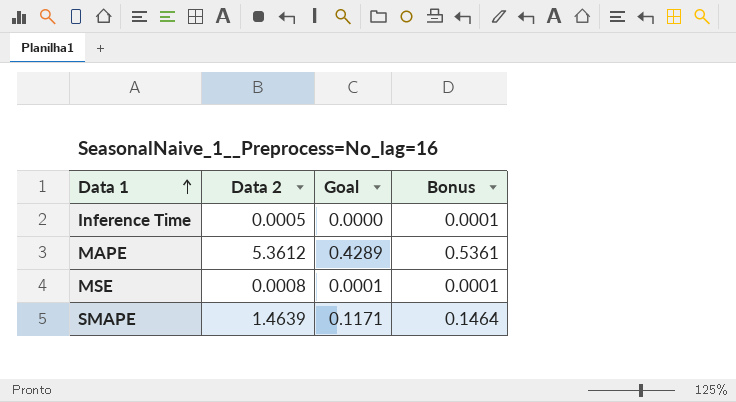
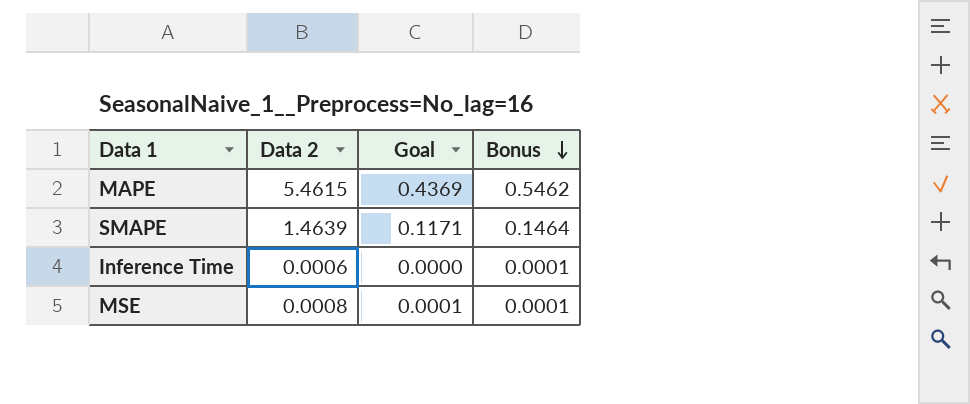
row order: Data 1 ascending -> Bonus descending
MAPE | Data 2: 5.3612 -> 5.4615
MAPE | Goal: 0.4289 -> 0.4369
MAPE | Bonus: 0.5361 -> 0.5462
Inference Time | Data 2: 0.0005 -> 0.0006

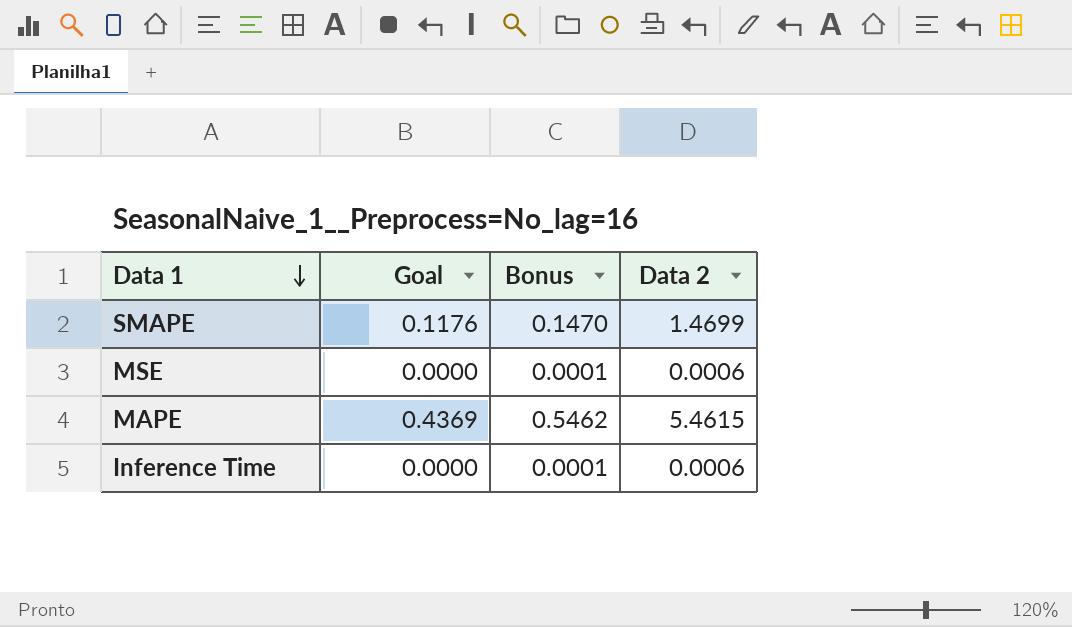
row order: Bonus descending -> Data 1 descending
column Data 2 | position: 2 -> 4
SMAPE | Goal: 0.1171 -> 0.1176
SMAPE | Bonus: 0.1464 -> 0.1470
SMAPE | Data 2: 1.4639 -> 1.4699
MSE | Goal: 0.0001 -> 0.0000
MSE | Data 2: 0.0008 -> 0.0006

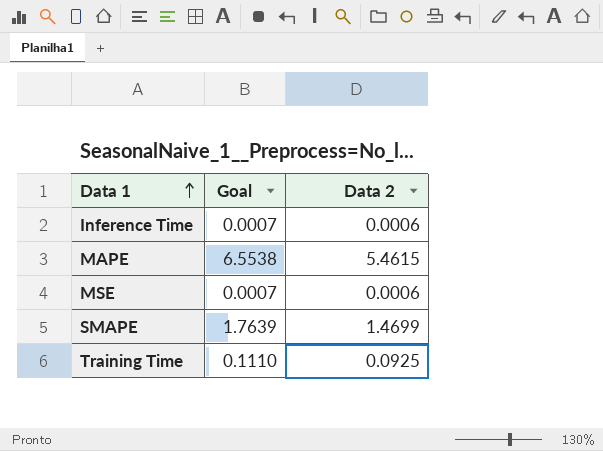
row order: Data 1 descending -> Data 1 ascending
column Bonus | formula: [Data 2] * 0.1 -> none
column Goal | formula: [Data 2] * 0.08 -> [Data 2] * 1.2
row Training Time: none -> 0.1110 | 0.0925

